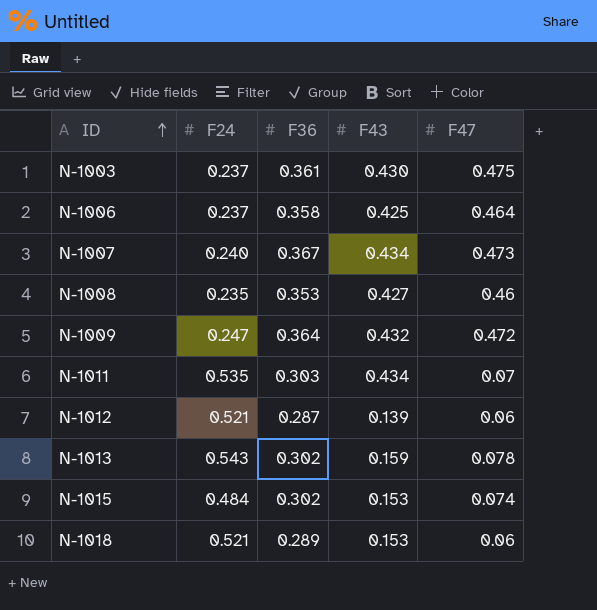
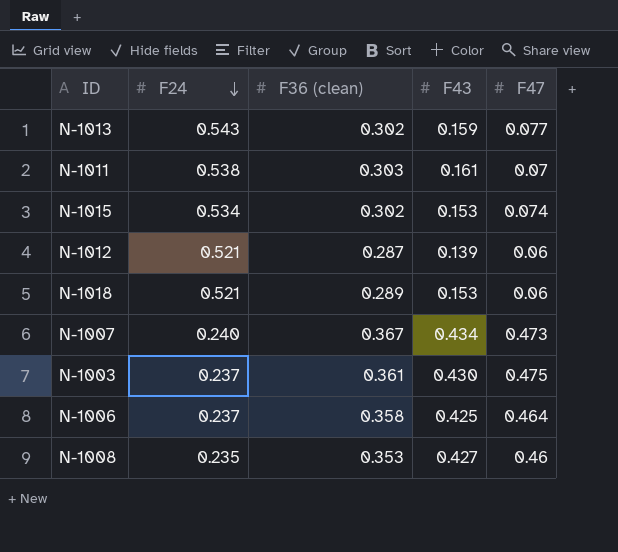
row order: ID ascending -> F24 descending
column name: F36 -> F36 (clean)
row N-1009: 0.247 | 0.364 | 0.432 | 0.472 -> none
N-1013 | F47: 0.078 -> 0.077
N-1011 | F24: 0.535 -> 0.538
N-1011 | F43: 0.434 -> 0.161
N-1015 | F24: 0.484 -> 0.534

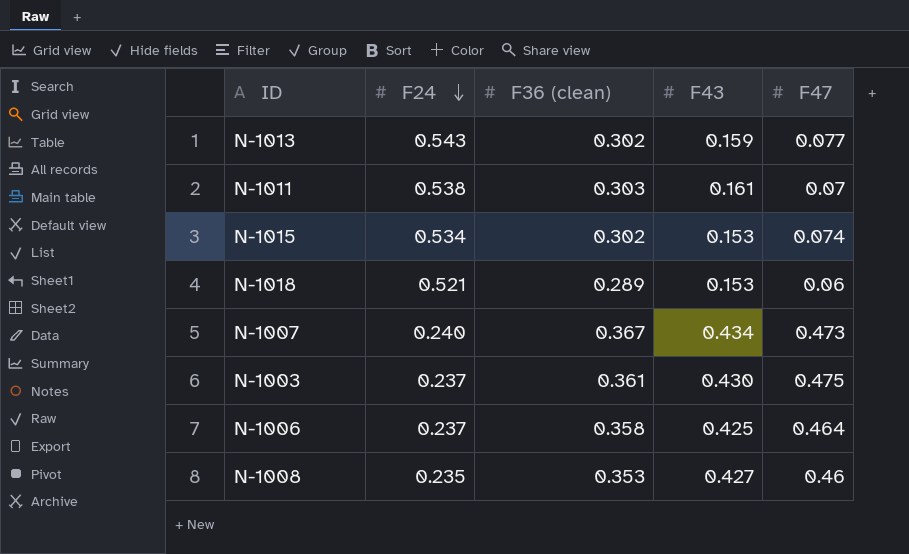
row N-1012: 0.521 | 0.287 | 0.139 | 0.06 -> none

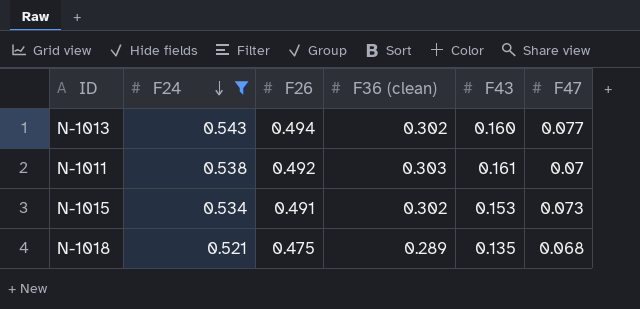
filter: none -> F24 >= 0.521
column F26 | position: none -> 3
N-1013 | F43: 0.159 -> 0.160
N-1015 | F47: 0.074 -> 0.073
N-1018 | F43: 0.153 -> 0.135
N-1018 | F47: 0.06 -> 0.068

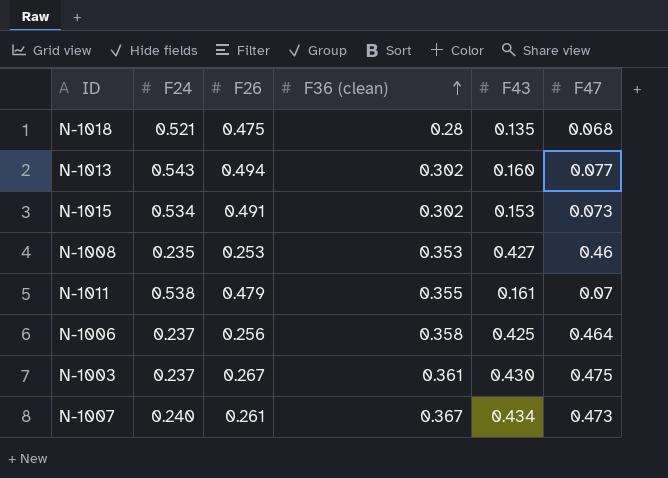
filter: F24 >= 0.521 -> none
row order: F24 descending -> F36 (clean) ascending
N-1018 | F36 (clean): 0.289 -> 0.28
N-1011 | F26: 0.492 -> 0.479
N-1011 | F36 (clean): 0.303 -> 0.355

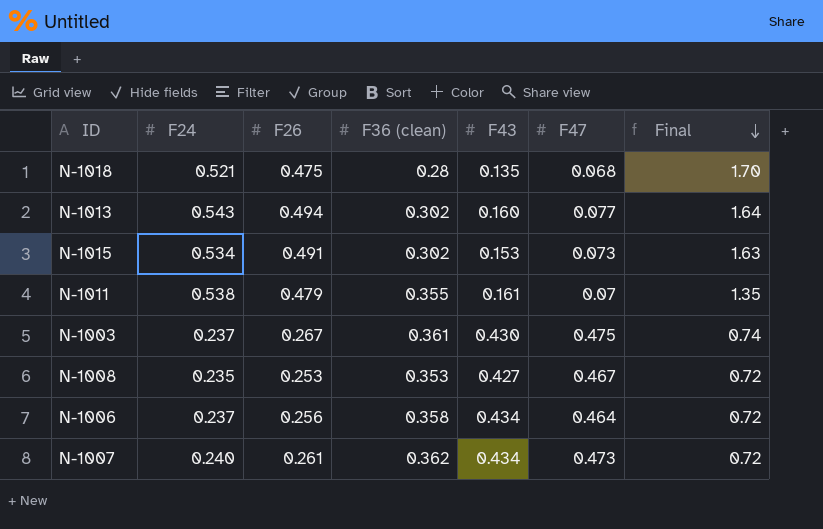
row order: F36 (clean) ascending -> Final descending
column Final | formula: none -> [F26] / [F36 (clean)]
N-1008 | F47: 0.46 -> 0.467
N-1006 | F43: 0.425 -> 0.434
N-1007 | F36 (clean): 0.367 -> 0.362

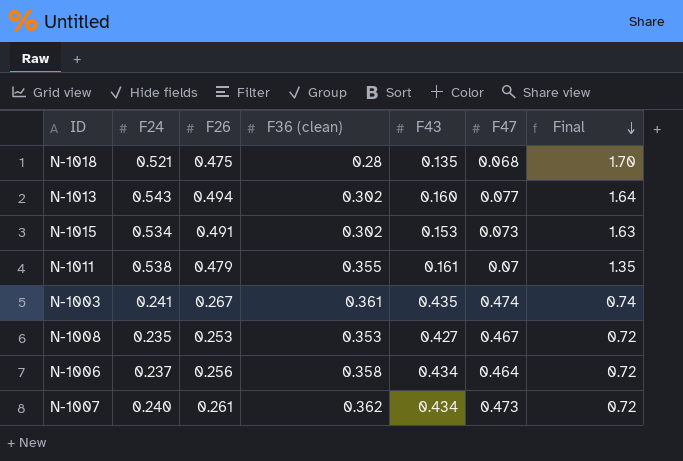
N-1003 | F24: 0.237 -> 0.241
N-1003 | F43: 0.430 -> 0.435
N-1003 | F47: 0.475 -> 0.474

